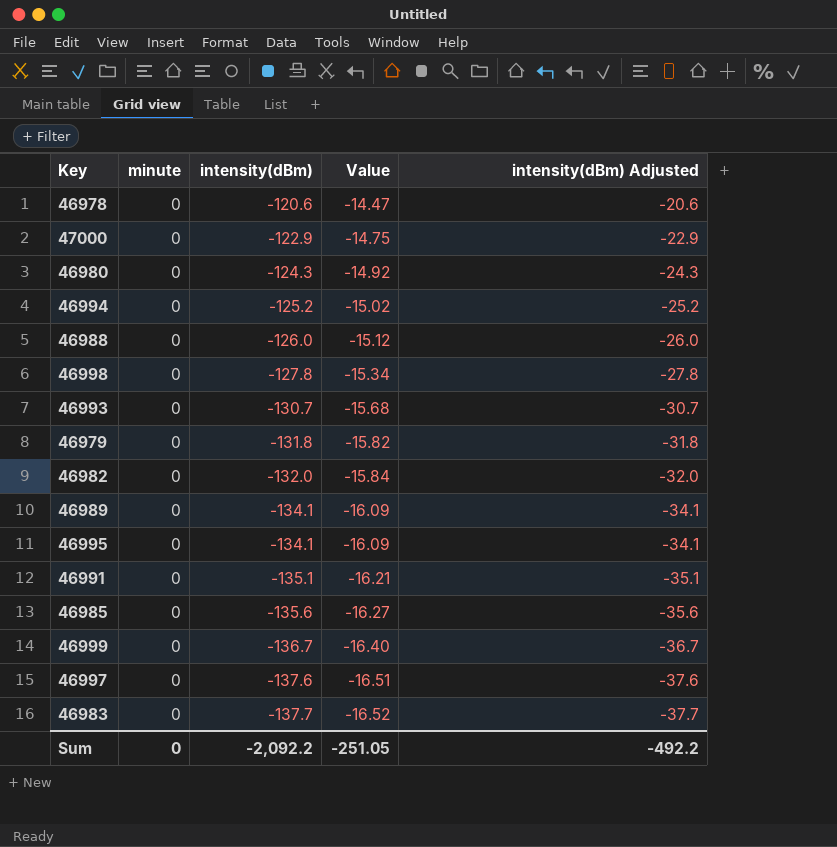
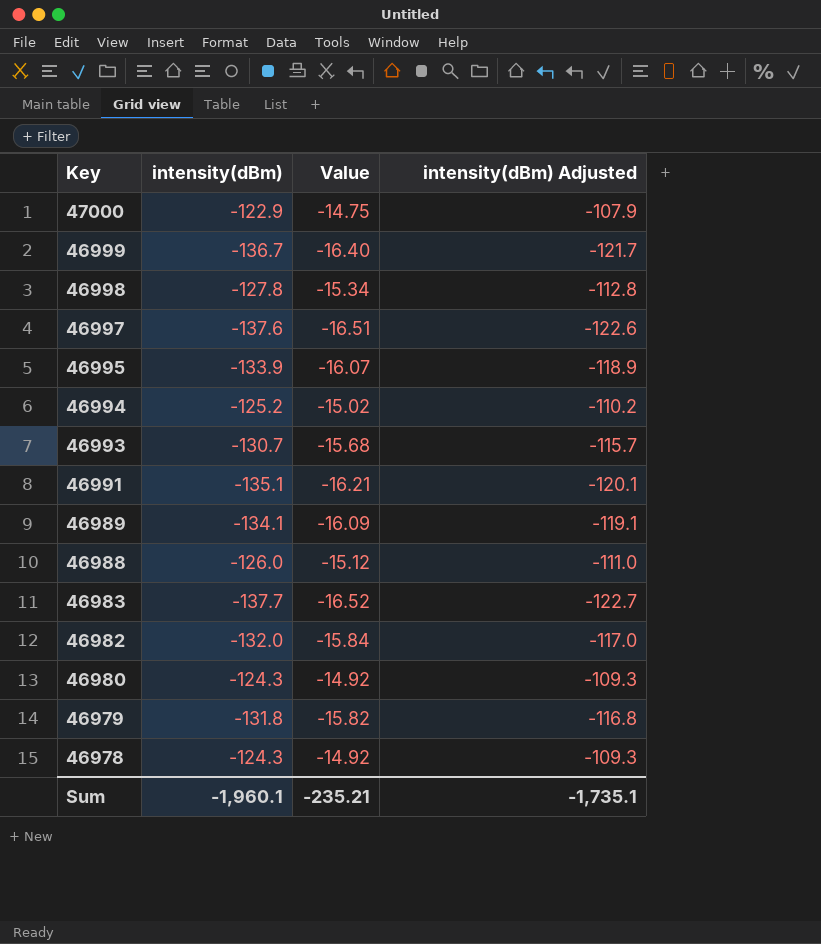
row order: intensity(dBm) descending -> Key descending
column minute | position: 2 -> none
column intensity(dBm) Adjusted | formula: [intensity(dBm)] + 100 -> [intensity(dBm)] + 15
row 46985: 0 | -135.6 | -16.27 | -35.6 -> none
46995 | intensity(dBm): -134.1 -> -133.9
46995 | Value: -16.09 -> -16.07
46978 | intensity(dBm): -120.6 -> -124.3
46978 | Value: -14.47 -> -14.92
Sum | intensity(dBm): -2,092.2 -> -1,960.1
Sum | Value: -251.05 -> -235.21
Sum | intensity(dBm) Adjusted: -492.2 -> -1,735.1

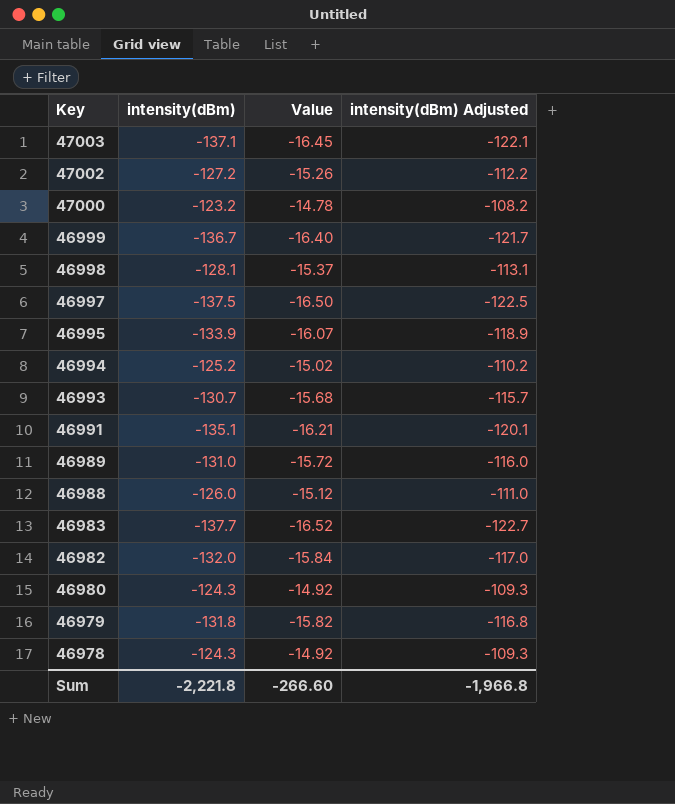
row 47003: none -> -137.1 | -16.45 | -122.1
row 47002: none -> -127.2 | -15.26 | -112.2
47000 | intensity(dBm): -122.9 -> -123.2
47000 | Value: -14.75 -> -14.78
47000 | intensity(dBm) Adjusted: -107.9 -> -108.2
46998 | intensity(dBm): -127.8 -> -128.1
46998 | Value: -15.34 -> -15.37
46998 | intensity(dBm) Adjusted: -112.8 -> -113.1
46997 | intensity(dBm): -137.6 -> -137.5
46997 | Value: -16.51 -> -16.50
46997 | intensity(dBm) Adjusted: -122.6 -> -122.5
46989 | intensity(dBm): -134.1 -> -131.0
46989 | Value: -16.09 -> -15.72
46989 | intensity(dBm) Adjusted: -119.1 -> -116.0
Sum | intensity(dBm): -1,960.1 -> -2,221.8
Sum | Value: -235.21 -> -266.60
Sum | intensity(dBm) Adjusted: -1,735.1 -> -1,966.8

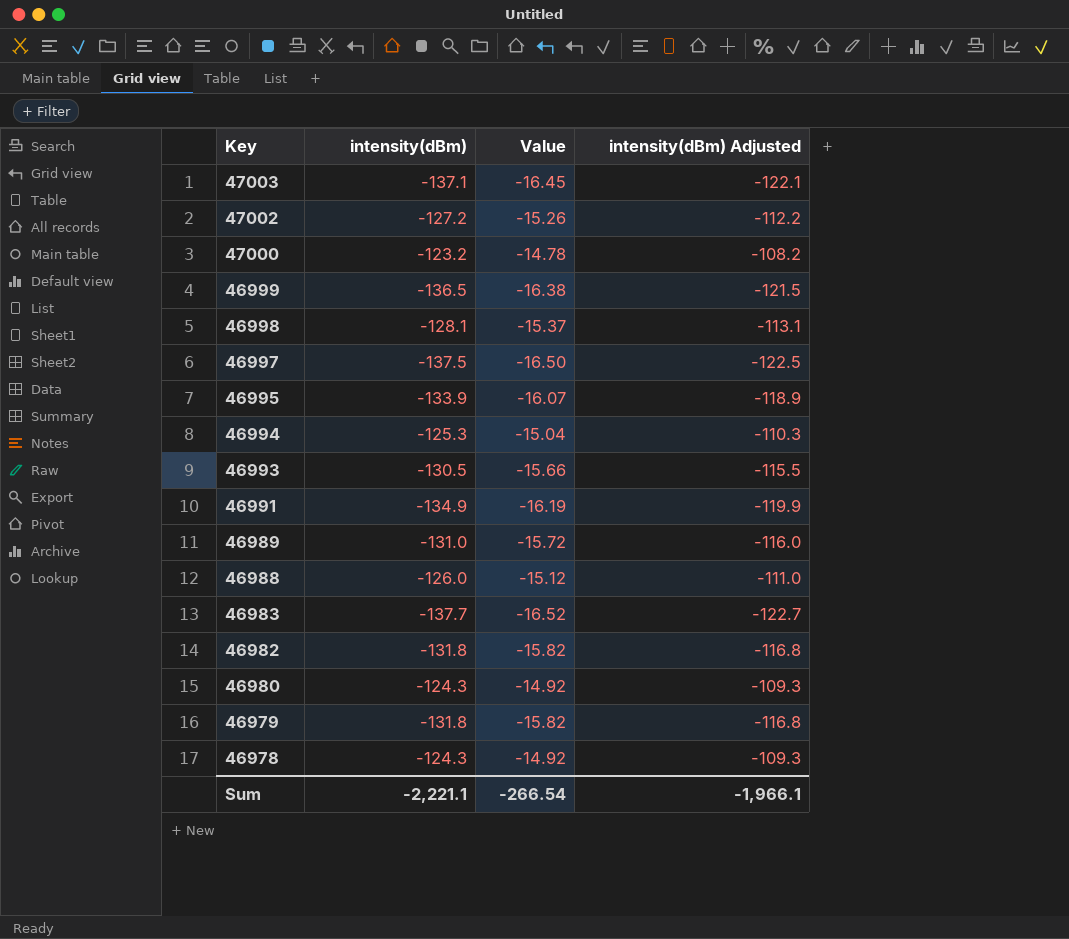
46999 | intensity(dBm): -136.7 -> -136.5
46999 | Value: -16.40 -> -16.38
46999 | intensity(dBm) Adjusted: -121.7 -> -121.5
46994 | intensity(dBm): -125.2 -> -125.3
46994 | Value: -15.02 -> -15.04
46994 | intensity(dBm) Adjusted: -110.2 -> -110.3
46993 | intensity(dBm): -130.7 -> -130.5
46993 | Value: -15.68 -> -15.66
46993 | intensity(dBm) Adjusted: -115.7 -> -115.5
46991 | intensity(dBm): -135.1 -> -134.9
46991 | Value: -16.21 -> -16.19
46991 | intensity(dBm) Adjusted: -120.1 -> -119.9
46982 | intensity(dBm): -132.0 -> -131.8
46982 | Value: -15.84 -> -15.82
46982 | intensity(dBm) Adjusted: -117.0 -> -116.8
Sum | intensity(dBm): -2,221.8 -> -2,221.1
Sum | Value: -266.60 -> -266.54
Sum | intensity(dBm) Adjusted: -1,966.8 -> -1,966.1

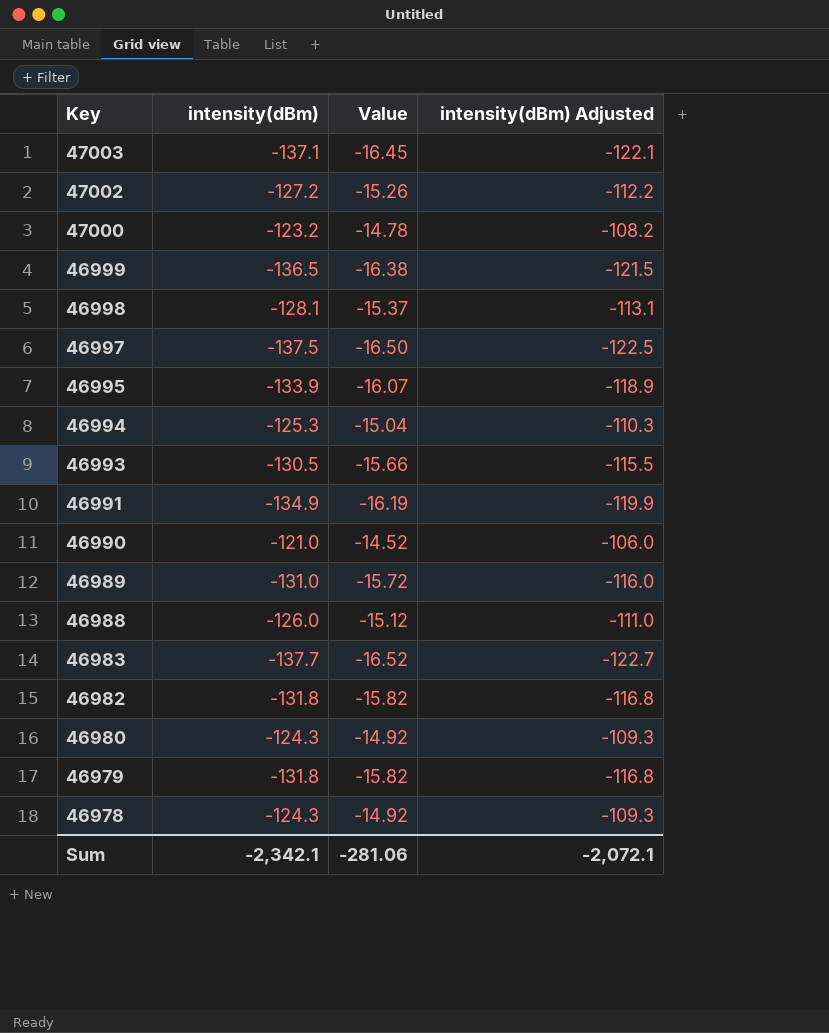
row 46990: none -> -121.0 | -14.52 | -106.0
Sum | intensity(dBm): -2,221.1 -> -2,342.1
Sum | Value: -266.54 -> -281.06
Sum | intensity(dBm) Adjusted: -1,966.1 -> -2,072.1

